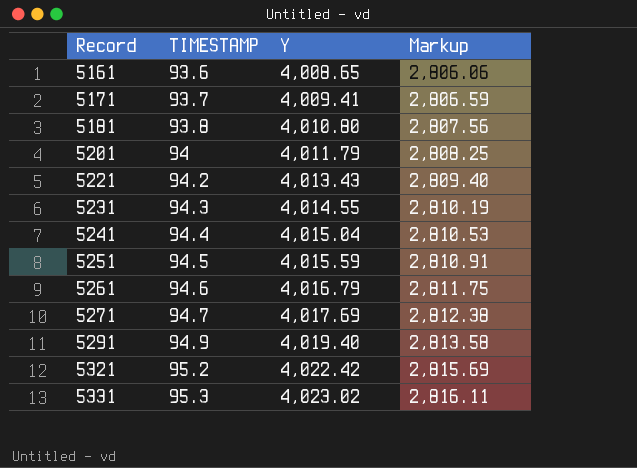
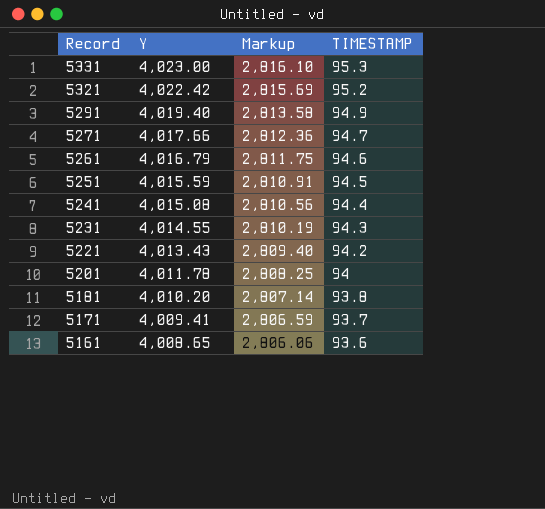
row order: Record ascending -> Record descending
column TIMESTAMP | position: 2 -> 4
5331 | Y: 4,023.02 -> 4,023.00
5331 | Markup: 2,816.11 -> 2,816.10
5271 | Y: 4,017.69 -> 4,017.66
5271 | Markup: 2,812.38 -> 2,812.36
5241 | Y: 4,015.04 -> 4,015.08
5241 | Markup: 2,810.53 -> 2,810.56
5201 | Y: 4,011.79 -> 4,011.78
5181 | Y: 4,010.80 -> 4,010.20
5181 | Markup: 2,807.56 -> 2,807.14

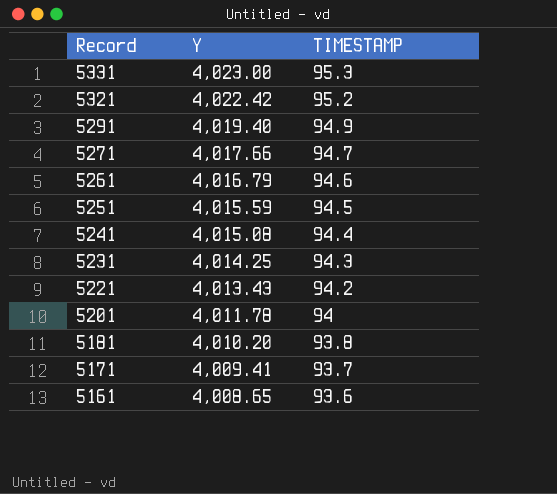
column Markup | formula: [Y] * 0.7 -> none
5231 | Y: 4,014.55 -> 4,014.25

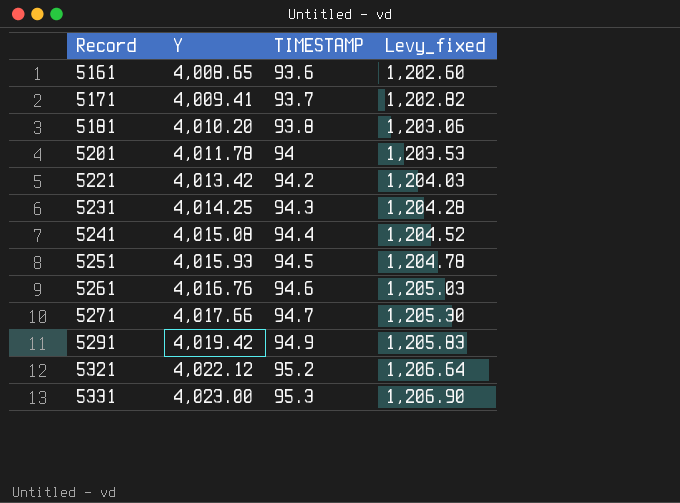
row order: Record descending -> Record ascending
column Levy_fixed | formula: none -> [Y] * 0.3
5221 | Y: 4,013.43 -> 4,013.42
5251 | Y: 4,015.59 -> 4,015.93
5261 | Y: 4,016.79 -> 4,016.76
5291 | Y: 4,019.40 -> 4,019.42
5321 | Y: 4,022.42 -> 4,022.12

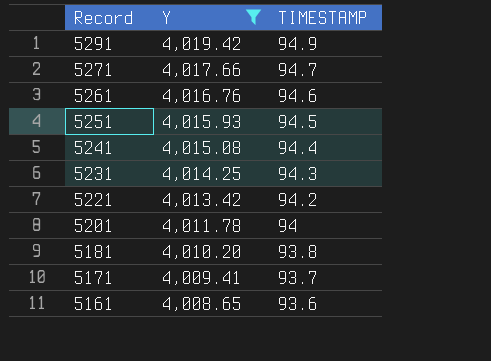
filter: none -> Y <= 4,019.42
row order: Record ascending -> Record descending
column Levy_fixed | formula: [Y] * 0.3 -> none

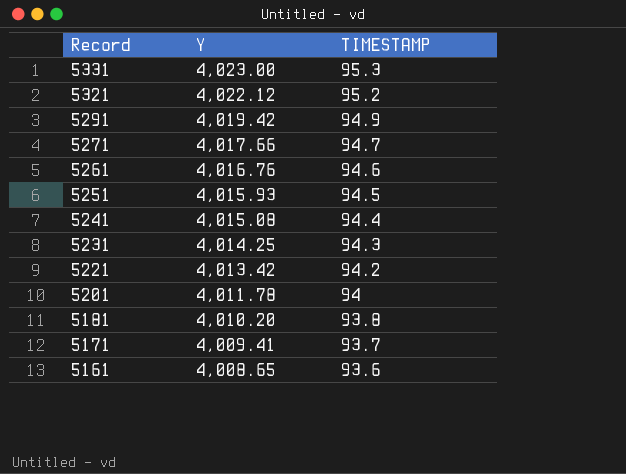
filter: Y <= 4,019.42 -> none

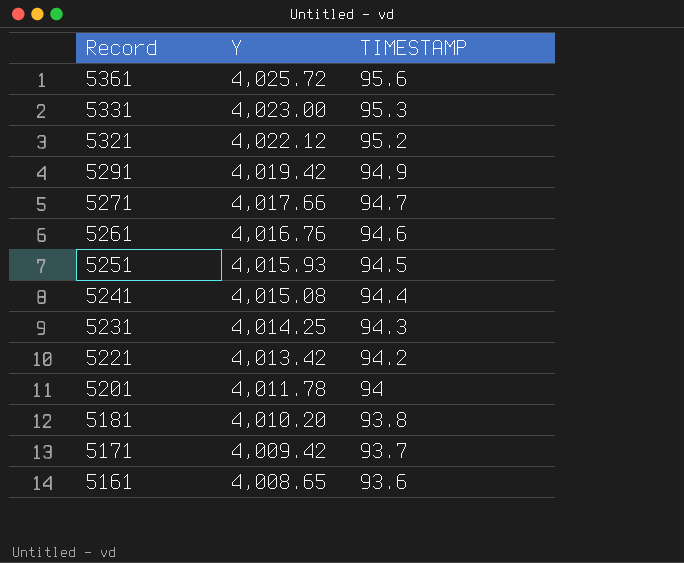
row 5361: none -> 4,025.72 | 95.6
5171 | Y: 4,009.41 -> 4,009.42

